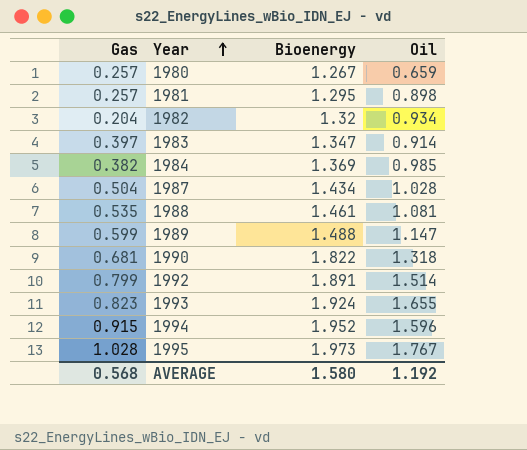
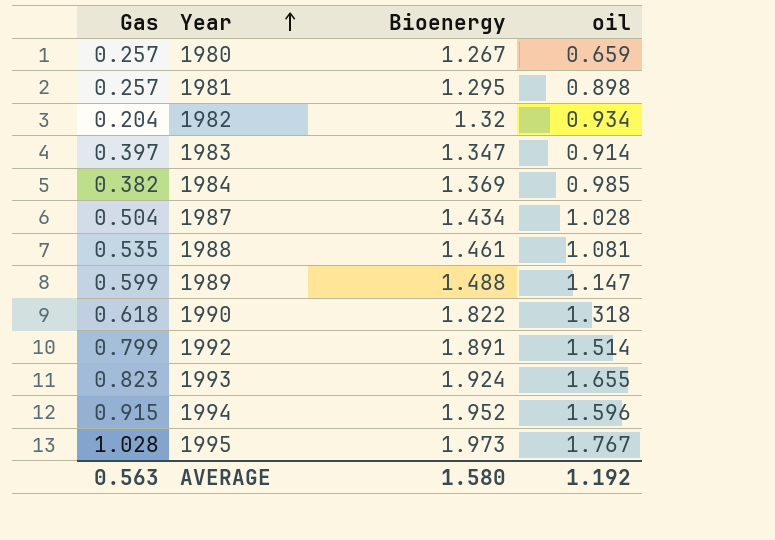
column name: Oil -> oil
1990 | Gas: 0.681 -> 0.618
AVERAGE | Gas: 0.568 -> 0.563

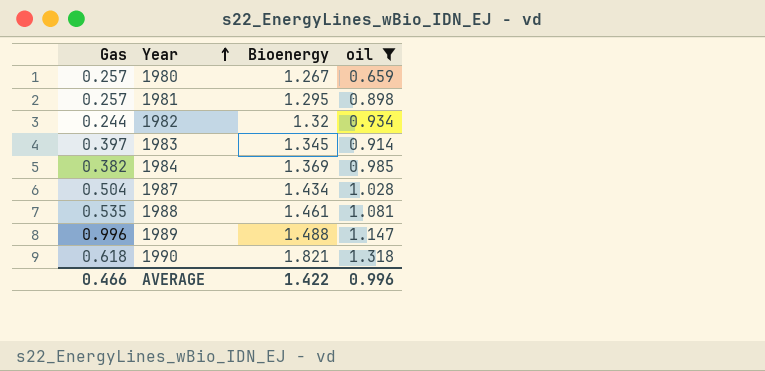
filter: none -> oil <= 1.318
1982 | Gas: 0.204 -> 0.244
1983 | Bioenergy: 1.347 -> 1.345
1989 | Gas: 0.599 -> 0.996
1990 | Bioenergy: 1.822 -> 1.821
AVERAGE | Gas: 0.563 -> 0.466
AVERAGE | Bioenergy: 1.580 -> 1.422
AVERAGE | oil: 1.192 -> 0.996

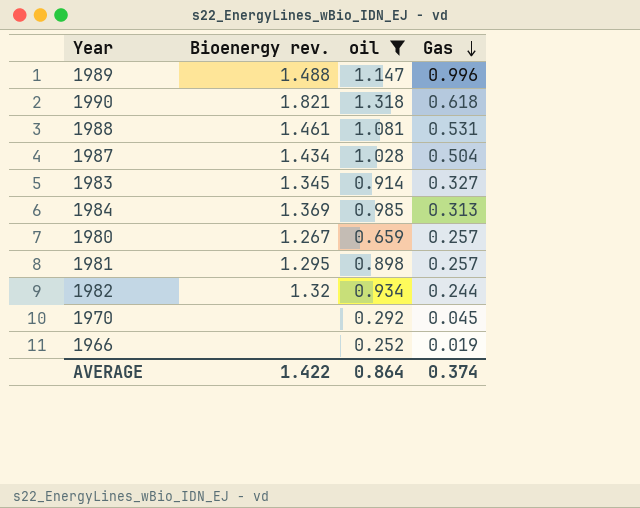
row order: Year ascending -> Gas descending
column name: Bioenergy -> Bioenergy rev.
column Gas | position: 1 -> 4
1988 | Gas: 0.535 -> 0.531
1983 | Gas: 0.397 -> 0.327
1984 | Gas: 0.382 -> 0.313
row 1970: none -> none | 0.292 | 0.045
row 1966: none -> none | 0.252 | 0.019
AVERAGE | oil: 0.996 -> 0.864
AVERAGE | Gas: 0.466 -> 0.374

